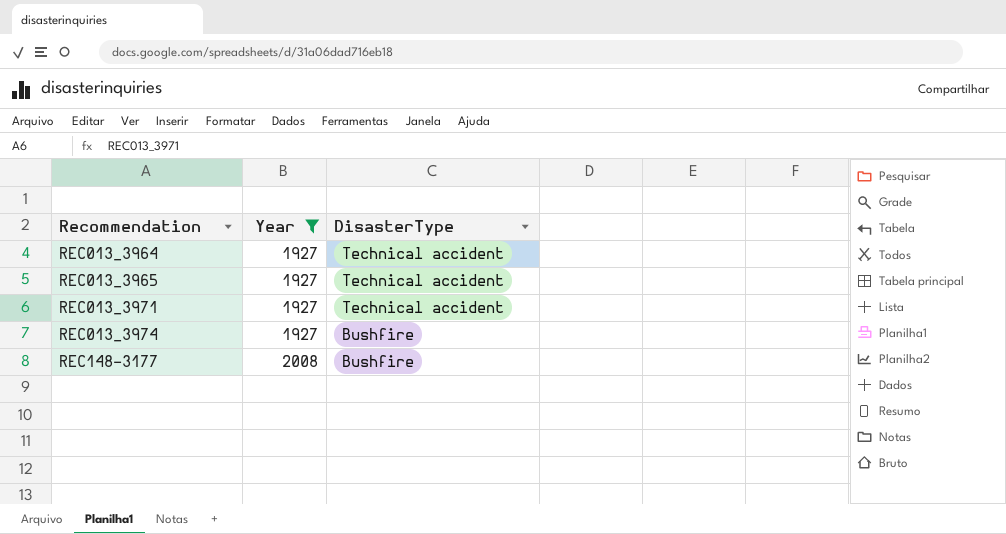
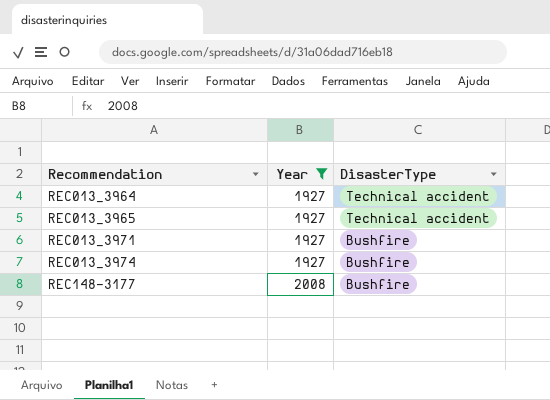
REC013_3971 | DisasterType: Technical accident -> Bushfire

